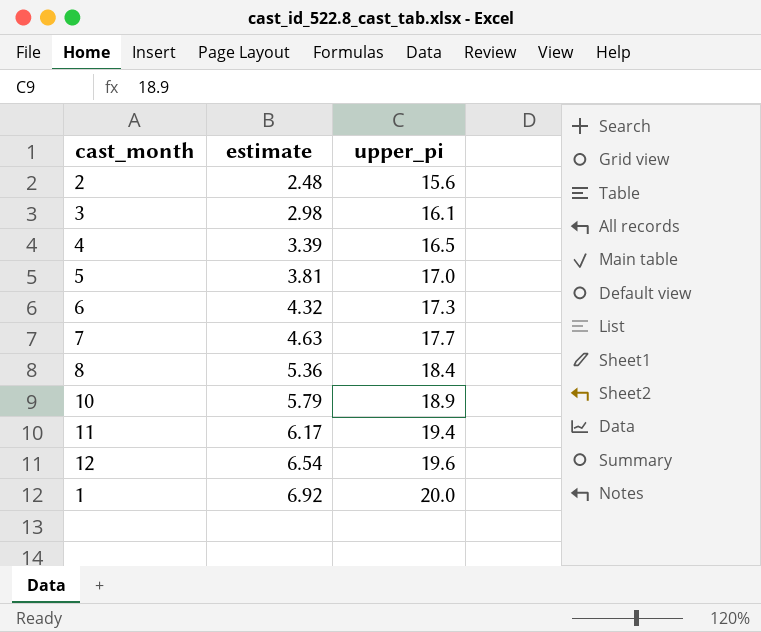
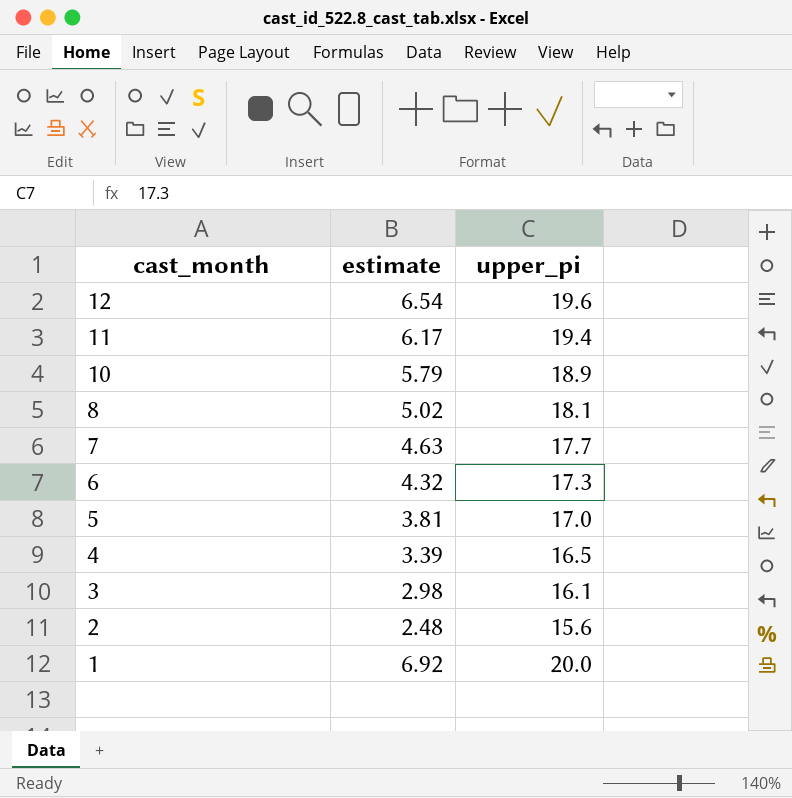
row order: estimate ascending -> cast_month descending
8 | estimate: 5.36 -> 5.02
8 | upper_pi: 18.4 -> 18.1

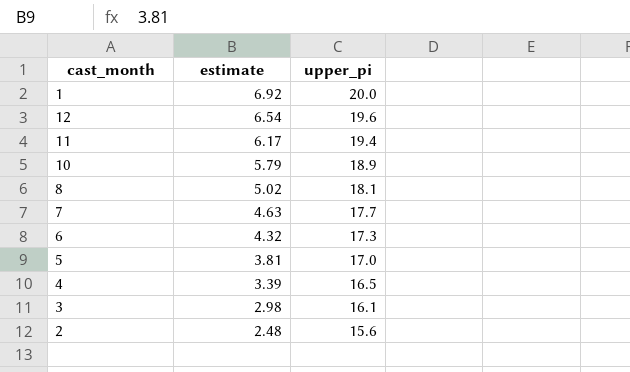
row order: cast_month descending -> estimate descending

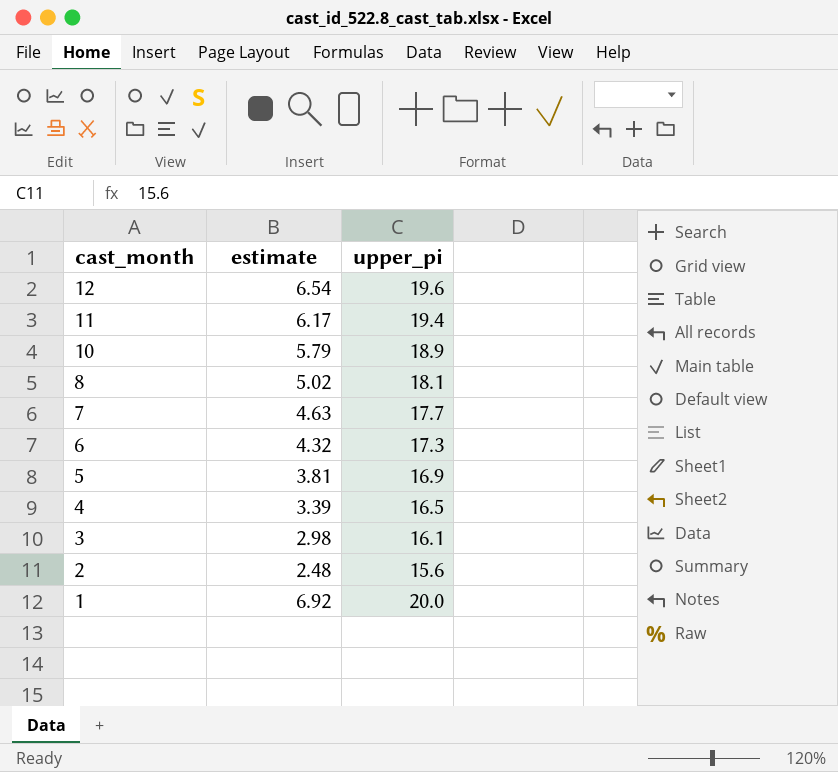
row order: estimate descending -> cast_month descending
5 | upper_pi: 17.0 -> 16.9

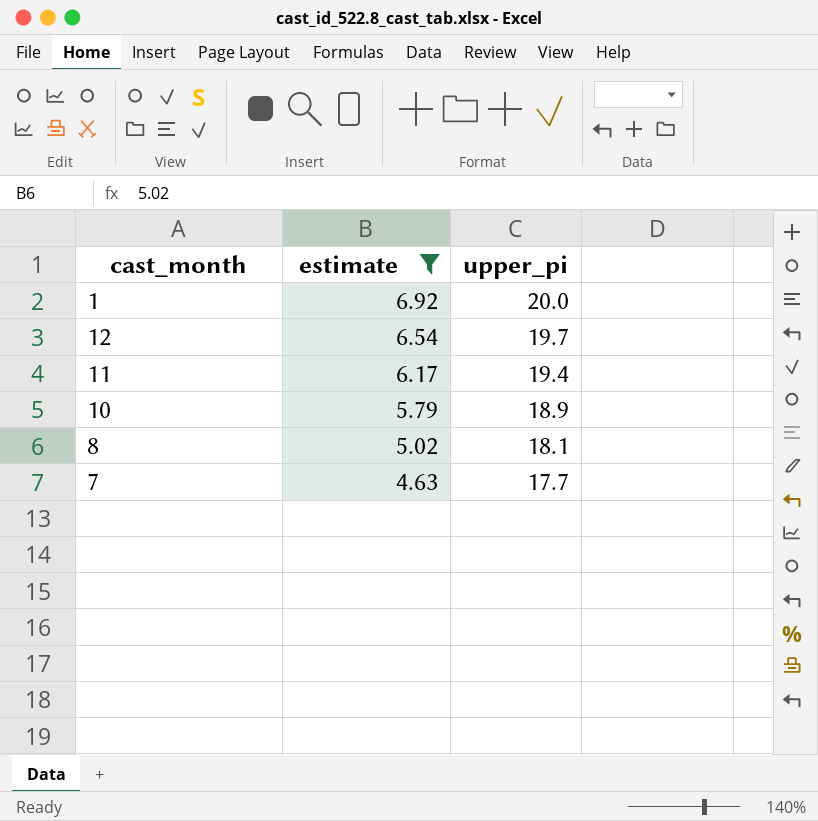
filter: none -> estimate >= 4.63
row order: cast_month descending -> estimate descending
12 | upper_pi: 19.6 -> 19.7

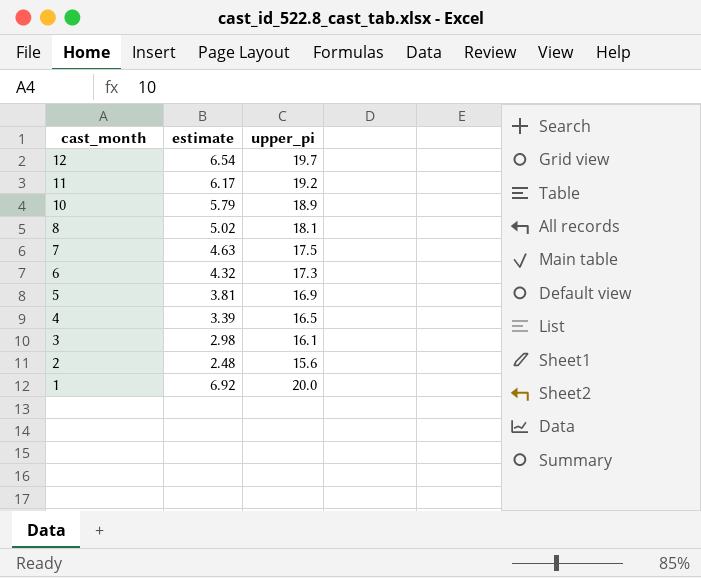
filter: estimate >= 4.63 -> none
row order: estimate descending -> cast_month descending
11 | upper_pi: 19.4 -> 19.2
7 | upper_pi: 17.7 -> 17.5

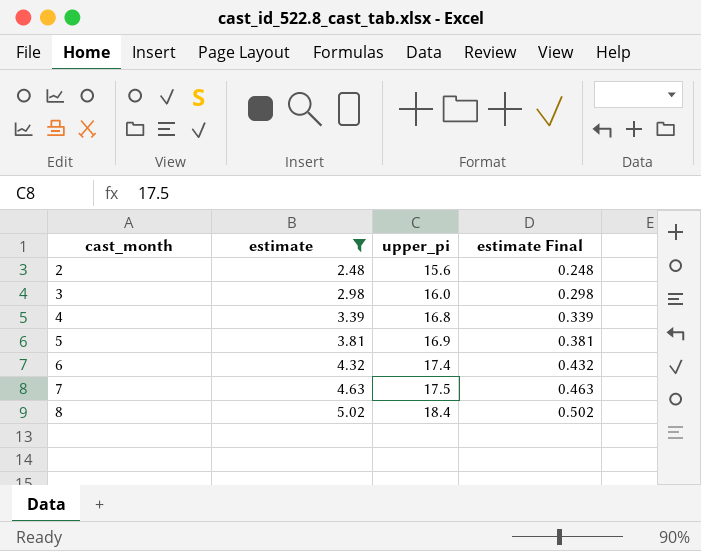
filter: none -> estimate <= 5.02
row order: cast_month descending -> cast_month ascending
column estimate Final | formula: none -> [estimate] * 0.1
3 | upper_pi: 16.1 -> 16.0
4 | upper_pi: 16.5 -> 16.8
6 | upper_pi: 17.3 -> 17.4
8 | upper_pi: 18.1 -> 18.4

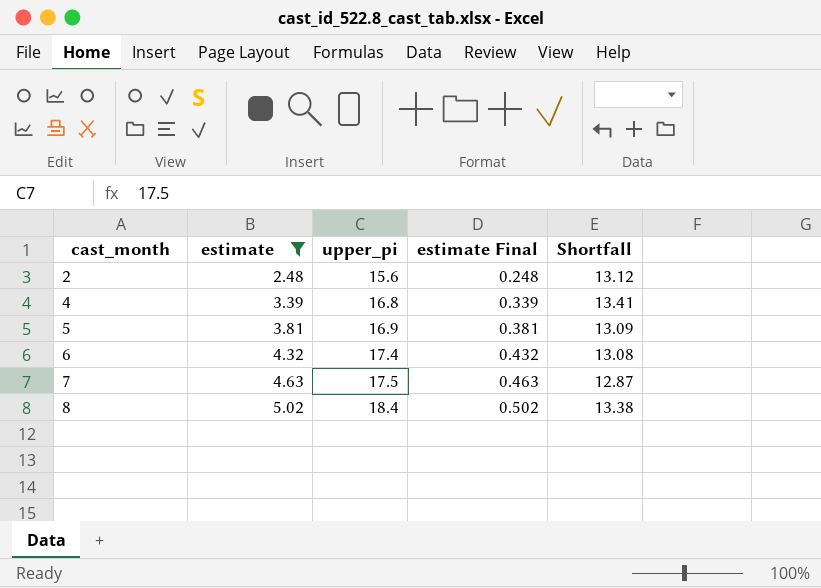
column Shortfall | formula: none -> [upper_pi] - [estimate]
row 3: 2.98 | 16.0 | 0.298 -> none

